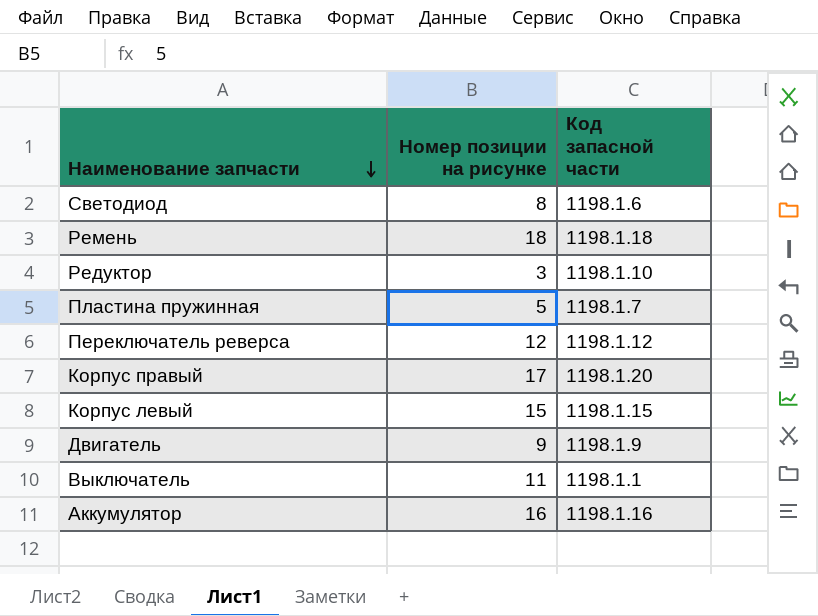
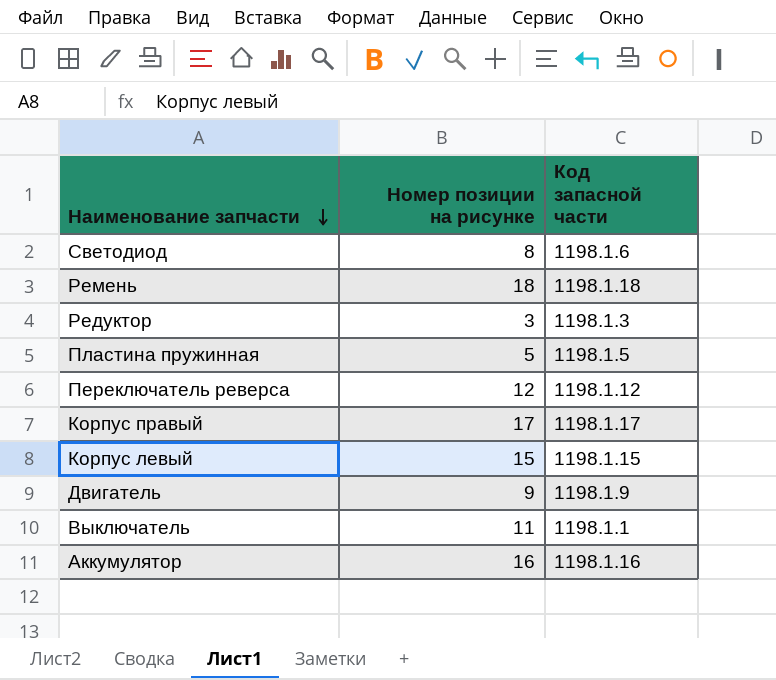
Редуктор | Код запасной части: 1198.1.10 -> 1198.1.3
Пластина пружинная | Код запасной части: 1198.1.7 -> 1198.1.5
Корпус правый | Код запасной части: 1198.1.20 -> 1198.1.17

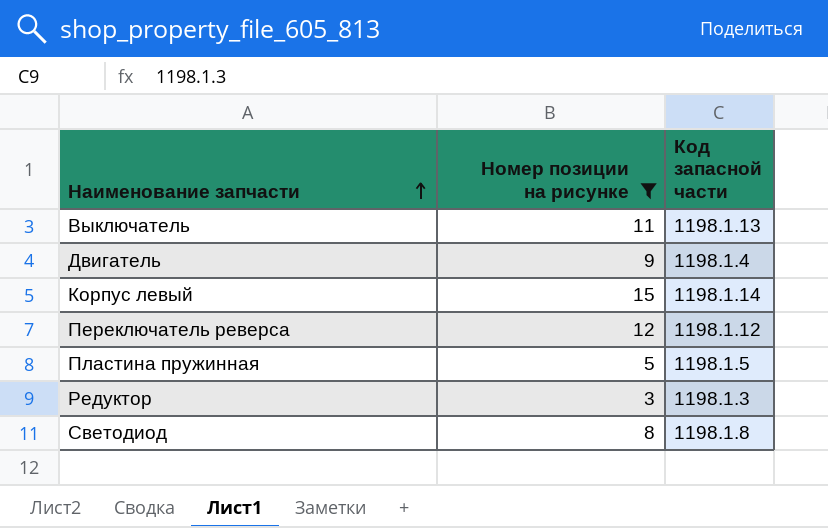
filter: none -> Номер позиции на рисунке <= 15
row order: Наименование запчасти descending -> Наименование запчасти ascending
Выключатель | Код запасной части: 1198.1.1 -> 1198.1.13
Двигатель | Код запасной части: 1198.1.9 -> 1198.1.4
Корпус левый | Код запасной части: 1198.1.15 -> 1198.1.14
Светодиод | Код запасной части: 1198.1.6 -> 1198.1.8

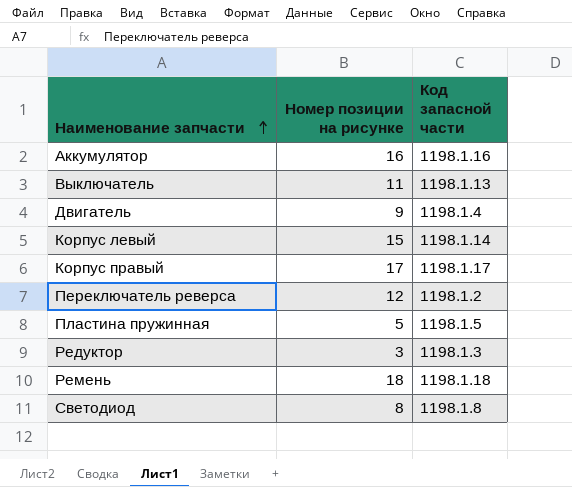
filter: Номер позиции на рисунке <= 15 -> none
Переключатель реверса | Код запасной части: 1198.1.12 -> 1198.1.2

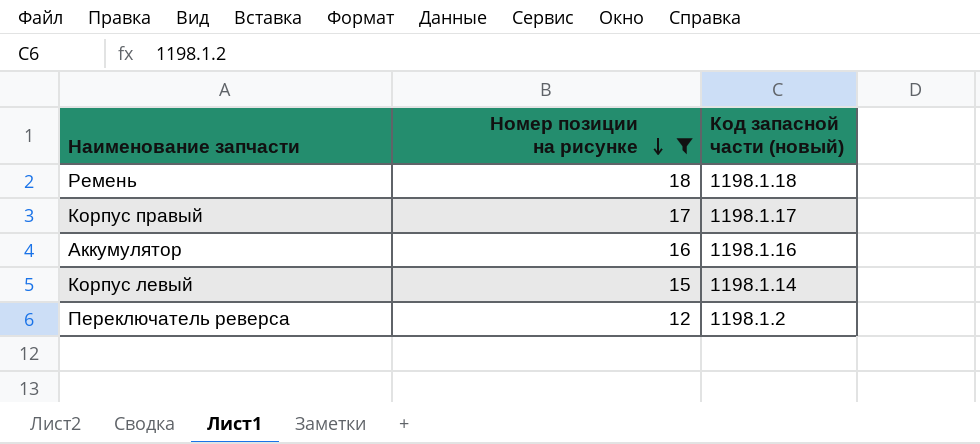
filter: none -> Номер позиции на рисунке >= 12
row order: Наименование запчасти ascending -> Номер позиции на рисунке descending
column name: Код запасной части -> Код запасной части (новый)

